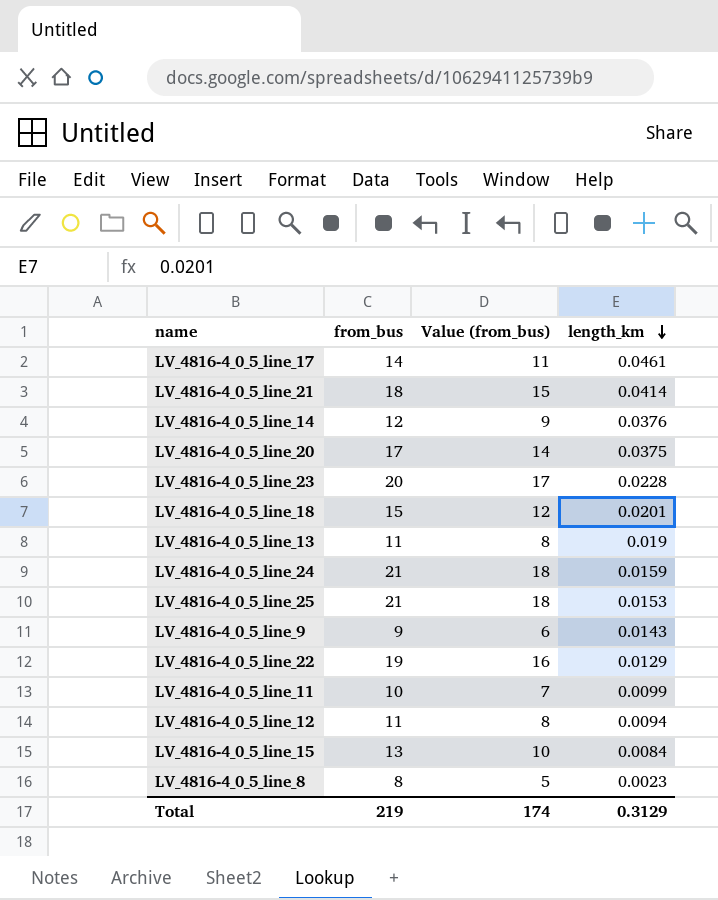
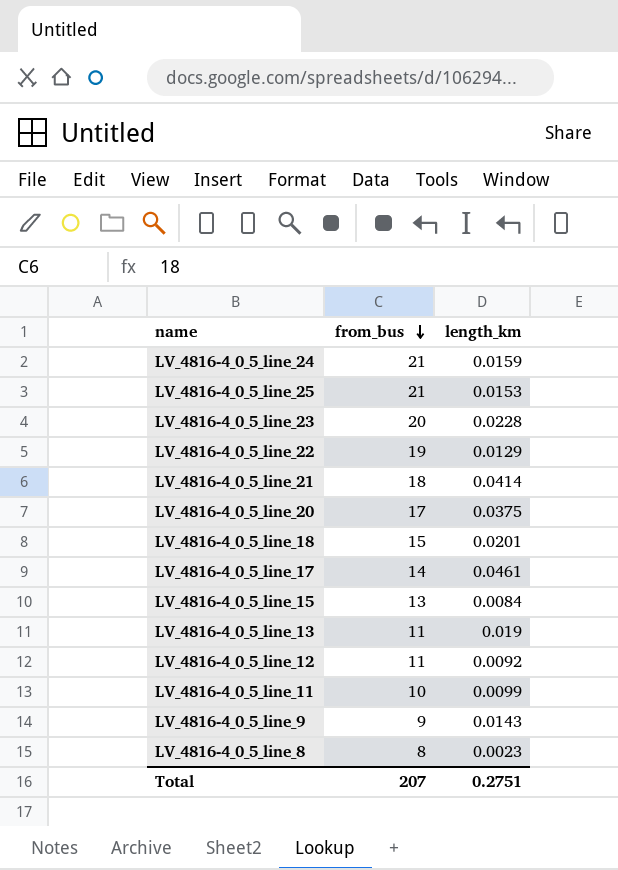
row order: length_km descending -> from_bus descending
column Value (from_bus) | formula: [from_bus] - 3 -> none
row LV_4816-4_0_5_line_14: 12 | 9 | 0.0376 -> none
LV_4816-4_0_5_line_12 | length_km: 0.0094 -> 0.0092
Total | from_bus: 219 -> 207
Total | length_km: 0.3129 -> 0.2751

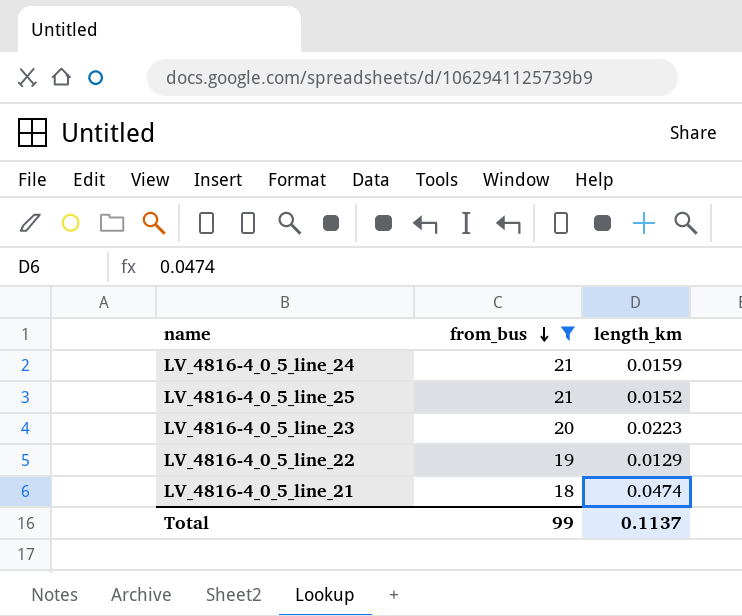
filter: none -> from_bus >= 18
LV_4816-4_0_5_line_25 | length_km: 0.0153 -> 0.0152
LV_4816-4_0_5_line_23 | length_km: 0.0228 -> 0.0223
LV_4816-4_0_5_line_21 | length_km: 0.0414 -> 0.0474
Total | from_bus: 207 -> 99
Total | length_km: 0.2751 -> 0.1137

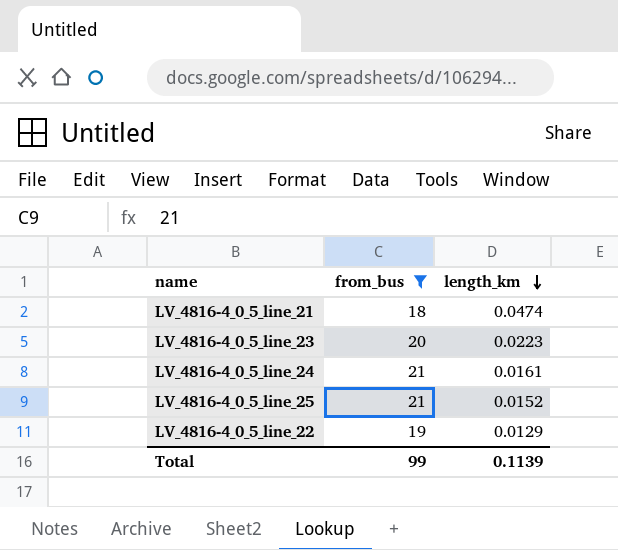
row order: from_bus descending -> length_km descending
LV_4816-4_0_5_line_24 | length_km: 0.0159 -> 0.0161
Total | length_km: 0.1137 -> 0.1139

